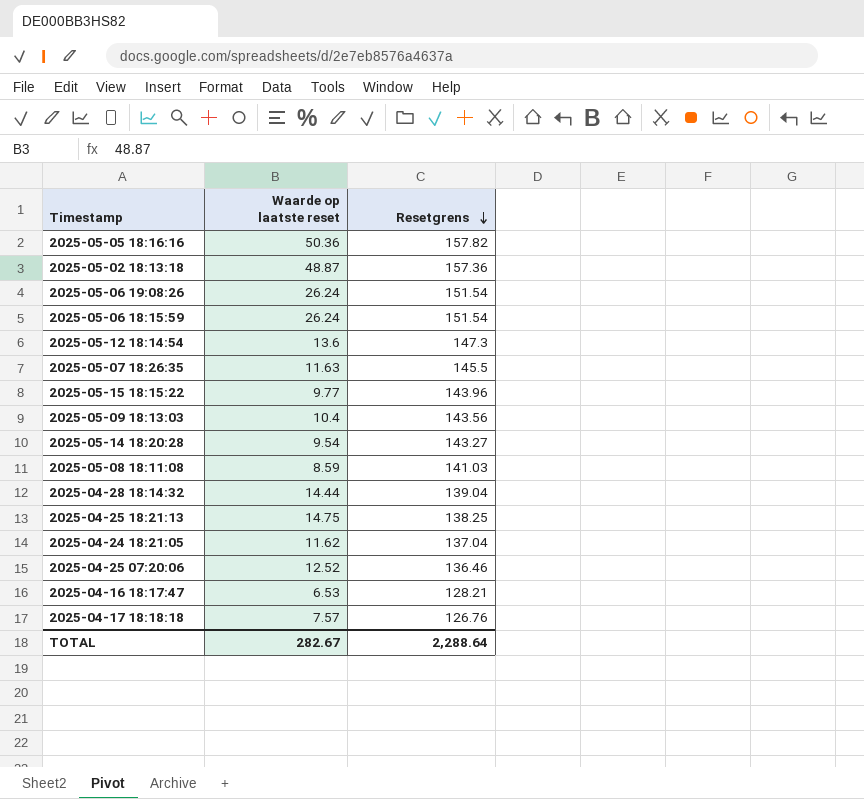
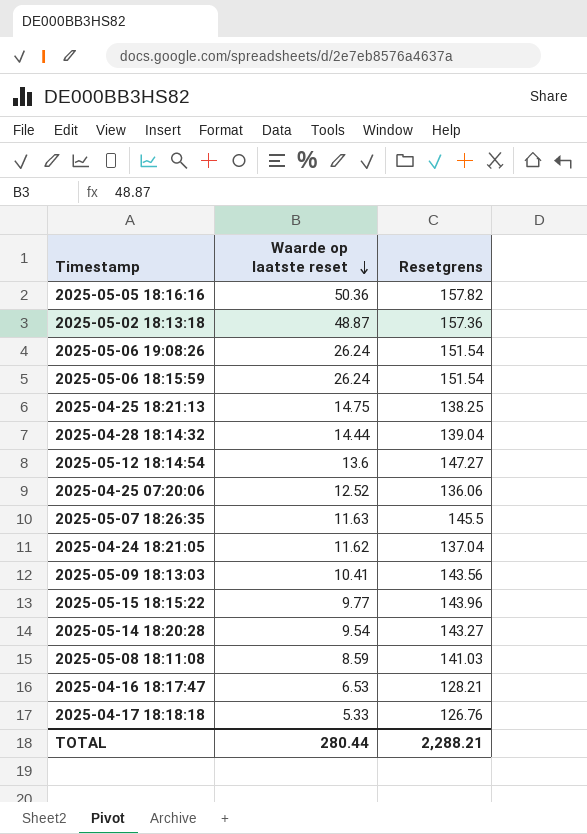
row order: Resetgrens descending -> Waarde op laatste reset descending
2025-05-12 18:14:54 | Resetgrens: 147.3 -> 147.27
2025-04-25 07:20:06 | Resetgrens: 136.46 -> 136.06
2025-05-09 18:13:03 | Waarde op laatste reset: 10.4 -> 10.41
2025-04-17 18:18:18 | Waarde op laatste reset: 7.57 -> 5.33
TOTAL | Waarde op laatste reset: 282.67 -> 280.44
TOTAL | Resetgrens: 2,288.64 -> 2,288.21

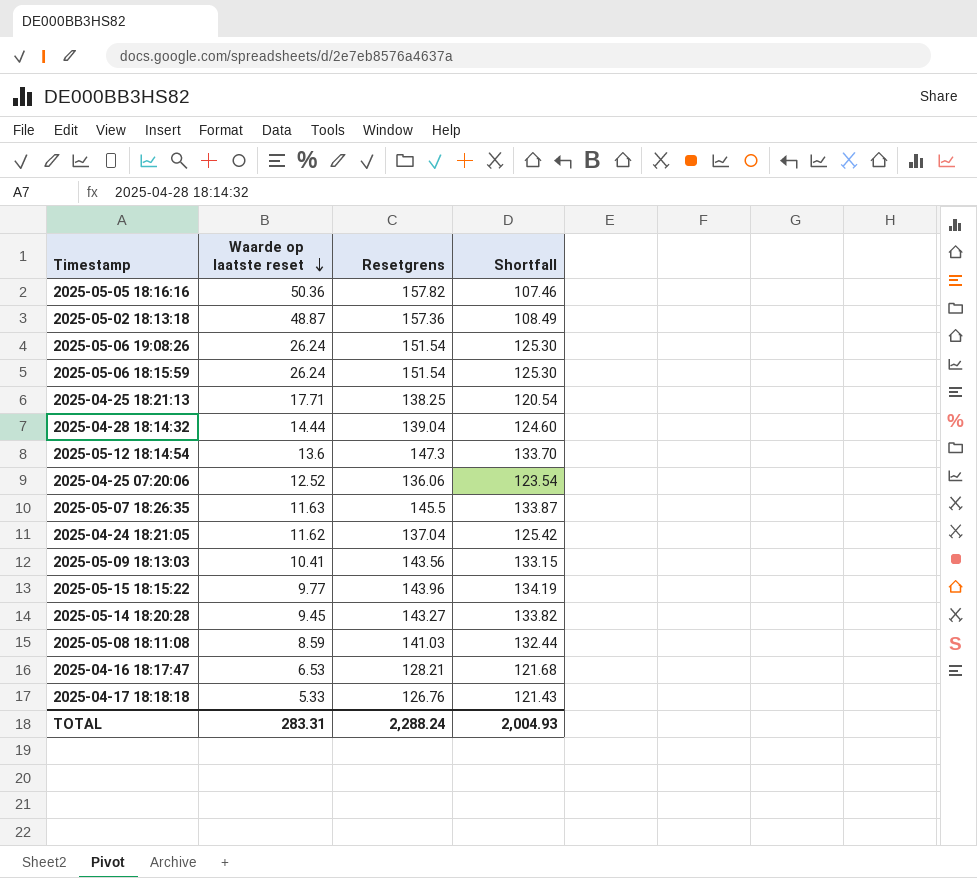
column Shortfall | formula: none -> [Resetgrens] - [Waarde op laatste reset]
2025-04-25 18:21:13 | Waarde op laatste reset: 14.75 -> 17.71
2025-05-12 18:14:54 | Resetgrens: 147.27 -> 147.3
2025-05-14 18:20:28 | Waarde op laatste reset: 9.54 -> 9.45
TOTAL | Waarde op laatste reset: 280.44 -> 283.31
TOTAL | Resetgrens: 2,288.21 -> 2,288.24

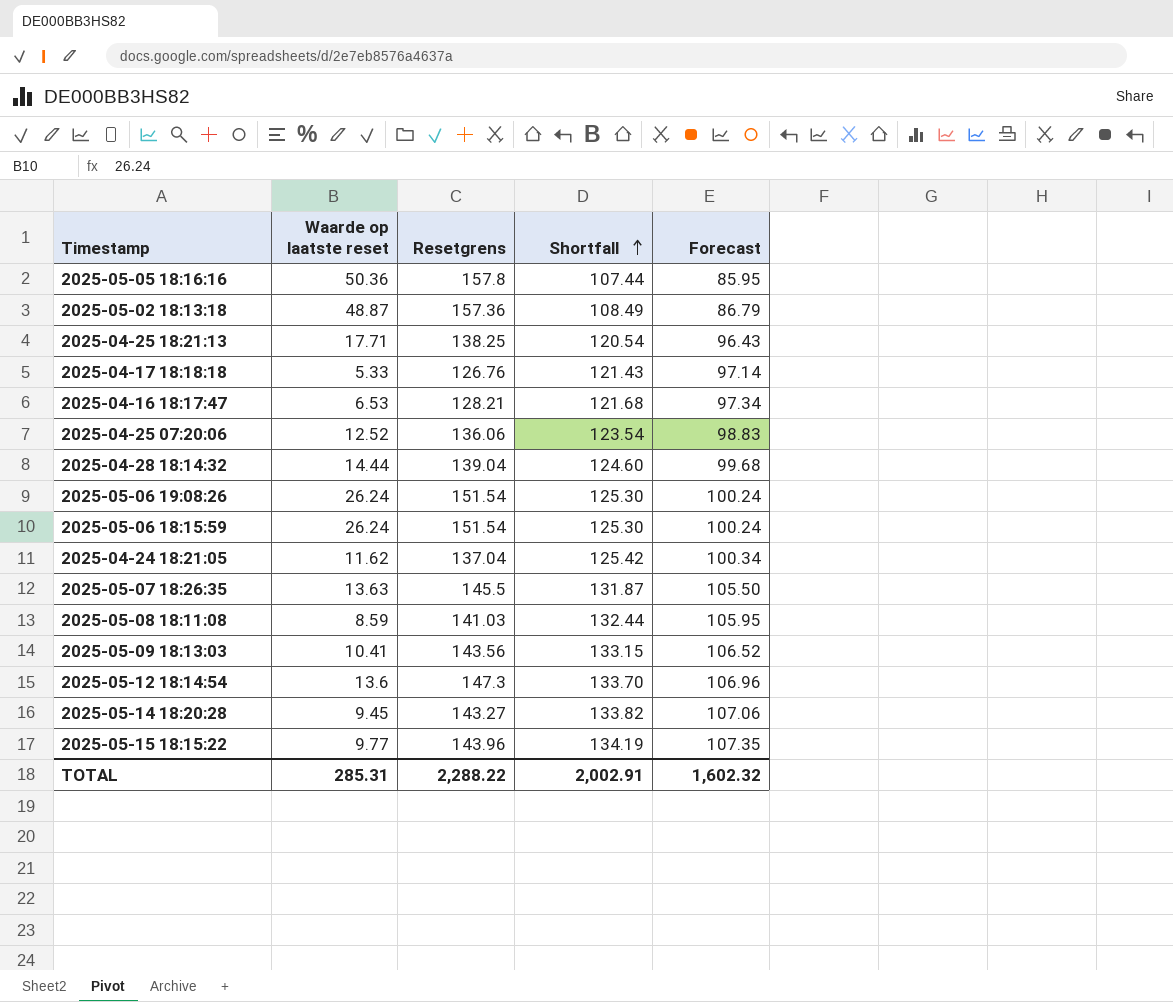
row order: Waarde op laatste reset descending -> Shortfall ascending
column Forecast | formula: none -> [Shortfall] * 0.8
2025-05-05 18:16:16 | Resetgrens: 157.82 -> 157.8
2025-05-05 18:16:16 | Shortfall: 107.46 -> 107.44
2025-05-07 18:26:35 | Waarde op laatste reset: 11.63 -> 13.63
2025-05-07 18:26:35 | Shortfall: 133.87 -> 131.87
TOTAL | Waarde op laatste reset: 283.31 -> 285.31
TOTAL | Resetgrens: 2,288.24 -> 2,288.22
TOTAL | Shortfall: 2,004.93 -> 2,002.91

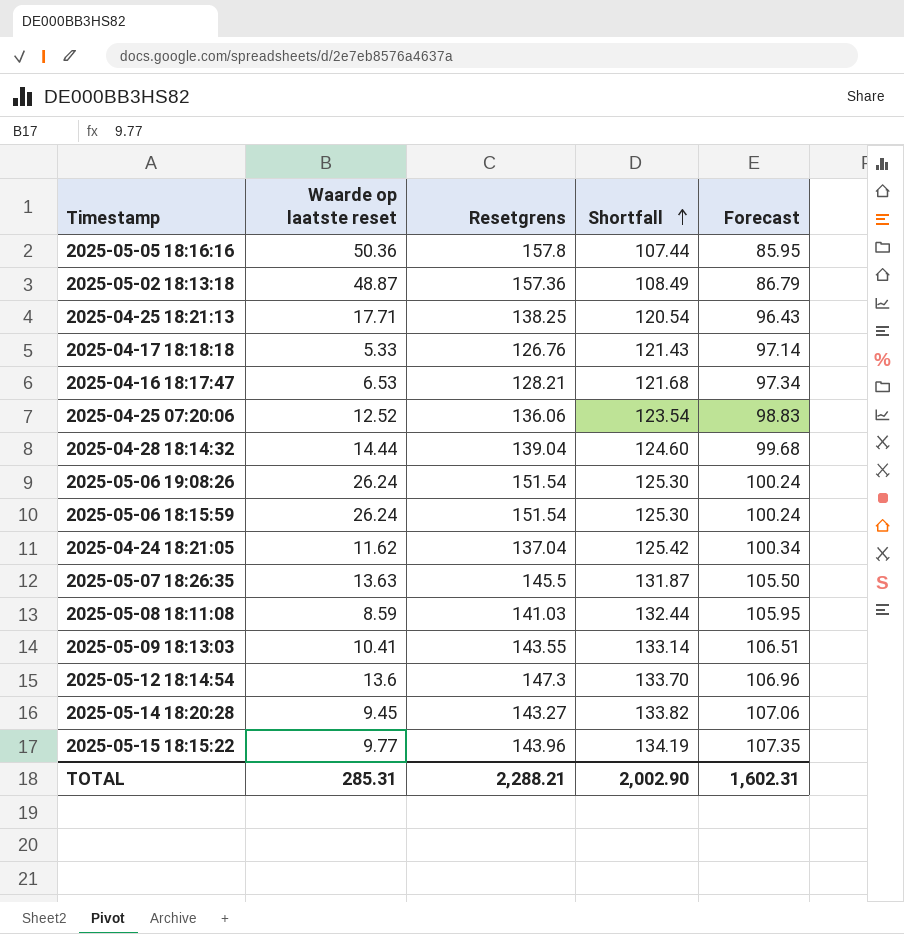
2025-05-09 18:13:03 | Resetgrens: 143.56 -> 143.55
2025-05-09 18:13:03 | Shortfall: 133.15 -> 133.14
2025-05-09 18:13:03 | Forecast: 106.52 -> 106.51
TOTAL | Resetgrens: 2,288.22 -> 2,288.21
TOTAL | Shortfall: 2,002.91 -> 2,002.90
TOTAL | Forecast: 1,602.32 -> 1,602.31

